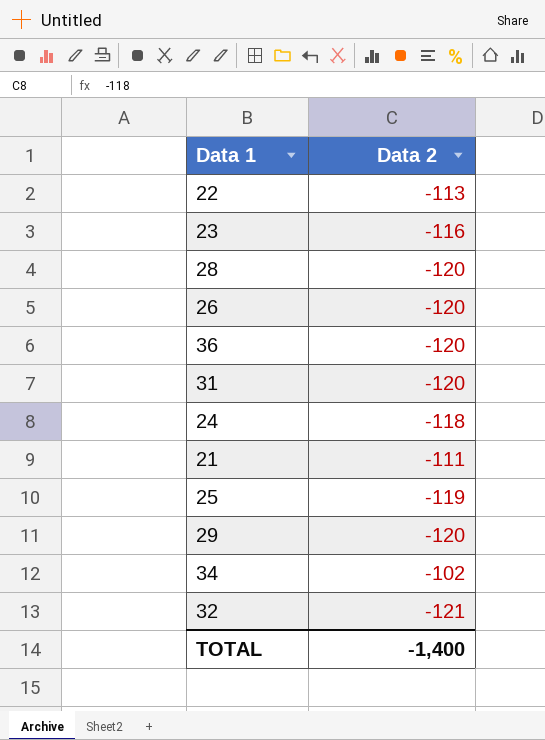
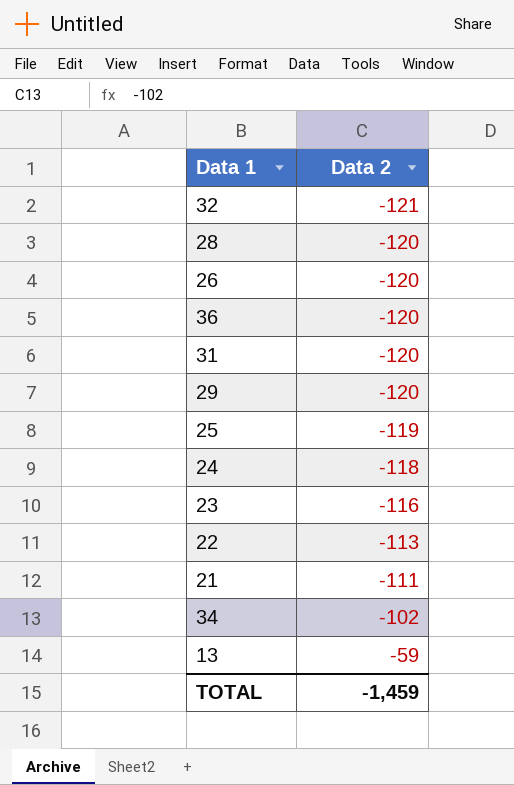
row order: none -> Data 2 ascending
row 13: none -> -59
TOTAL | Data 2: -1,400 -> -1,459

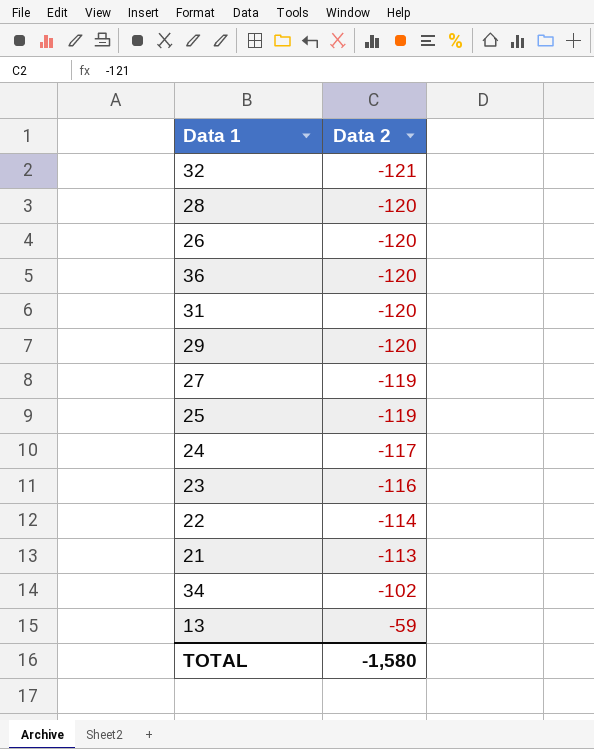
row 27: none -> -119
24 | Data 2: -118 -> -117
22 | Data 2: -113 -> -114
21 | Data 2: -111 -> -113
TOTAL | Data 2: -1,459 -> -1,580

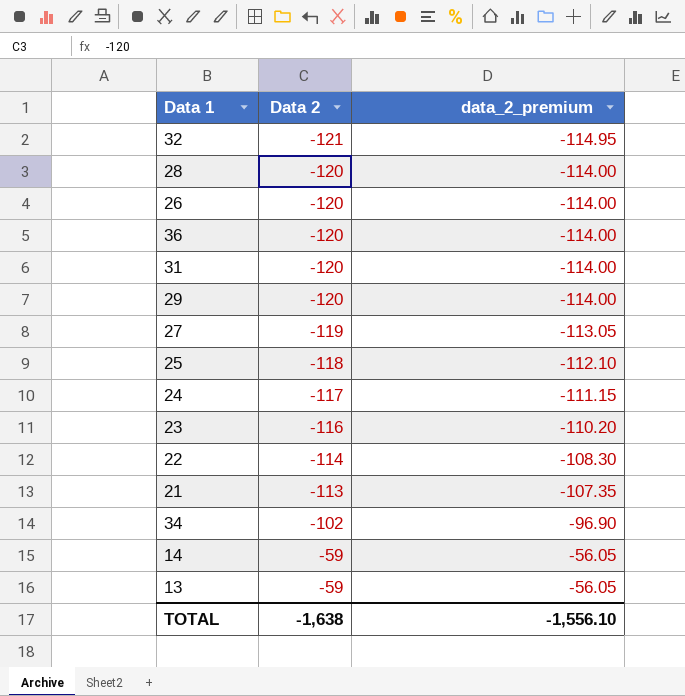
column data_2_premium | formula: none -> [Data 2] * 0.95
25 | Data 2: -119 -> -118
row 14: none -> -59 | -56.05
TOTAL | Data 2: -1,580 -> -1,638

